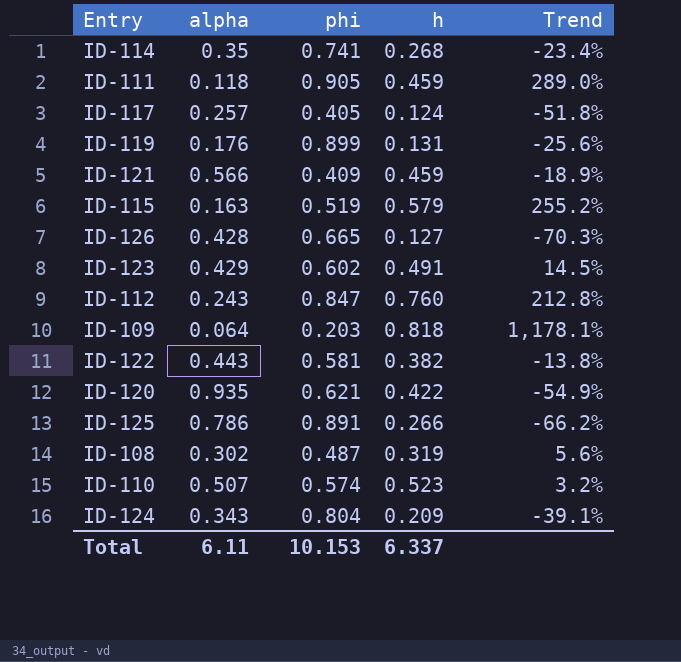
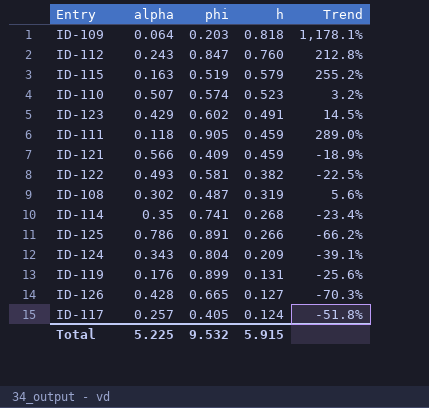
row order: none -> h descending
row ID-120: 0.935 | 0.621 | 0.422 | -54.9% -> none
ID-122 | alpha: 0.443 -> 0.493
ID-122 | Trend: -13.8% -> -22.5%
Total | alpha: 6.11 -> 5.225
Total | phi: 10.153 -> 9.532
Total | h: 6.337 -> 5.915

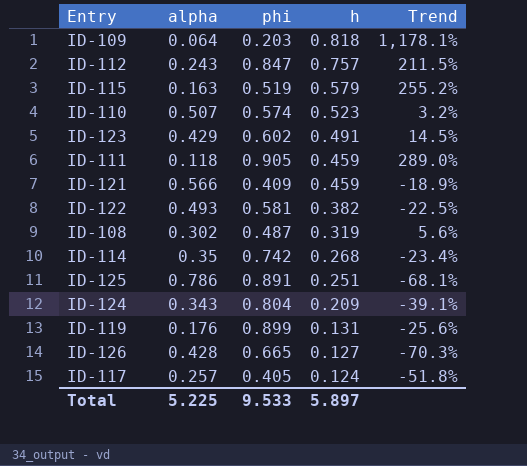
ID-112 | h: 0.760 -> 0.757
ID-112 | Trend: 212.8% -> 211.5%
ID-114 | phi: 0.741 -> 0.742
ID-125 | h: 0.266 -> 0.251
ID-125 | Trend: -66.2% -> -68.1%
Total | phi: 9.532 -> 9.533
Total | h: 5.915 -> 5.897

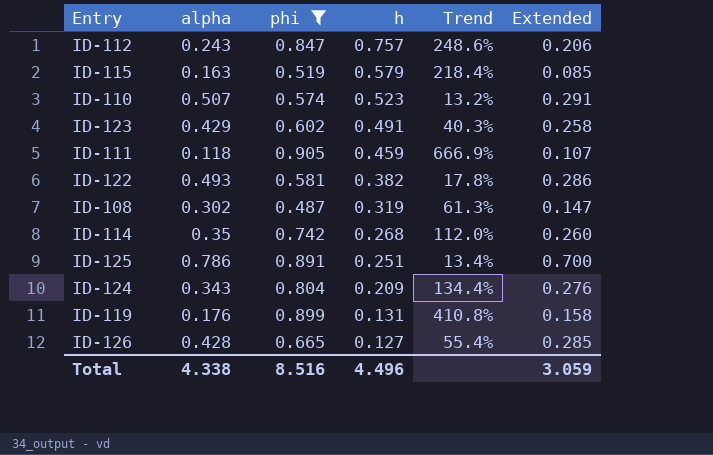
filter: none -> phi >= 0.487
column Trend | formula: ([h] - [alpha]) / [alpha] -> ([phi] - [alpha]) / [alpha]
column Extended | formula: none -> [alpha] * [phi]
Total | alpha: 5.225 -> 4.338
Total | phi: 9.533 -> 8.516
Total | h: 5.897 -> 4.496

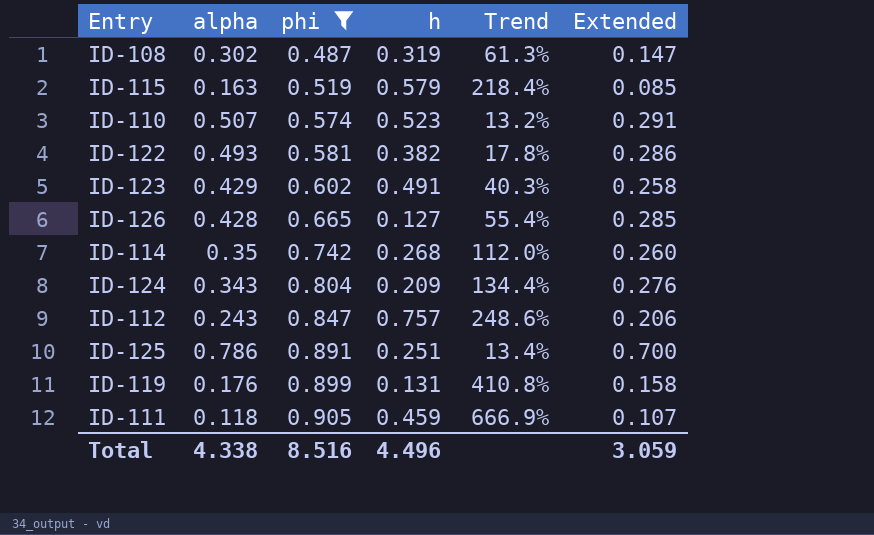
row order: h descending -> phi ascending

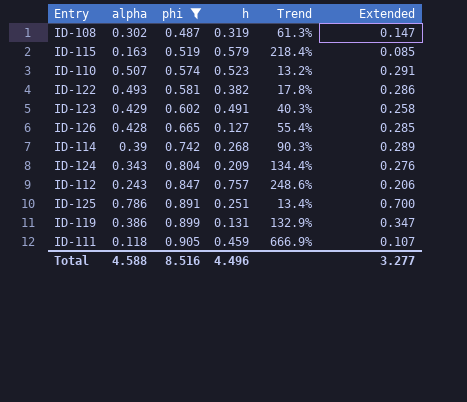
ID-114 | alpha: 0.35 -> 0.39
ID-114 | Trend: 112.0% -> 90.3%
ID-114 | Extended: 0.260 -> 0.289
ID-119 | alpha: 0.176 -> 0.386
ID-119 | Trend: 410.8% -> 132.9%
ID-119 | Extended: 0.158 -> 0.347
Total | alpha: 4.338 -> 4.588
Total | Extended: 3.059 -> 3.277

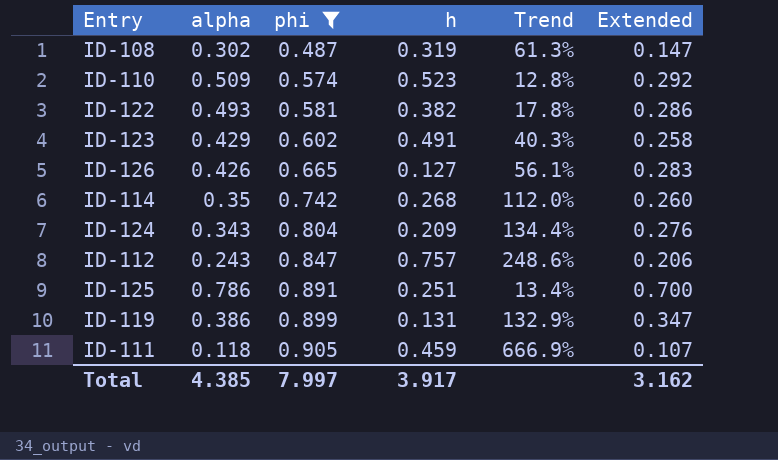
row ID-115: 0.163 | 0.519 | 0.579 | 218.4% | 0.085 -> none
ID-110 | alpha: 0.507 -> 0.509
ID-110 | Trend: 13.2% -> 12.8%
ID-110 | Extended: 0.291 -> 0.292
ID-126 | alpha: 0.428 -> 0.426
ID-126 | Trend: 55.4% -> 56.1%
ID-126 | Extended: 0.285 -> 0.283
ID-114 | alpha: 0.39 -> 0.35
ID-114 | Trend: 90.3% -> 112.0%
ID-114 | Extended: 0.289 -> 0.260
Total | alpha: 4.588 -> 4.385
Total | phi: 8.516 -> 7.997
Total | h: 4.496 -> 3.917
Total | Extended: 3.277 -> 3.162

